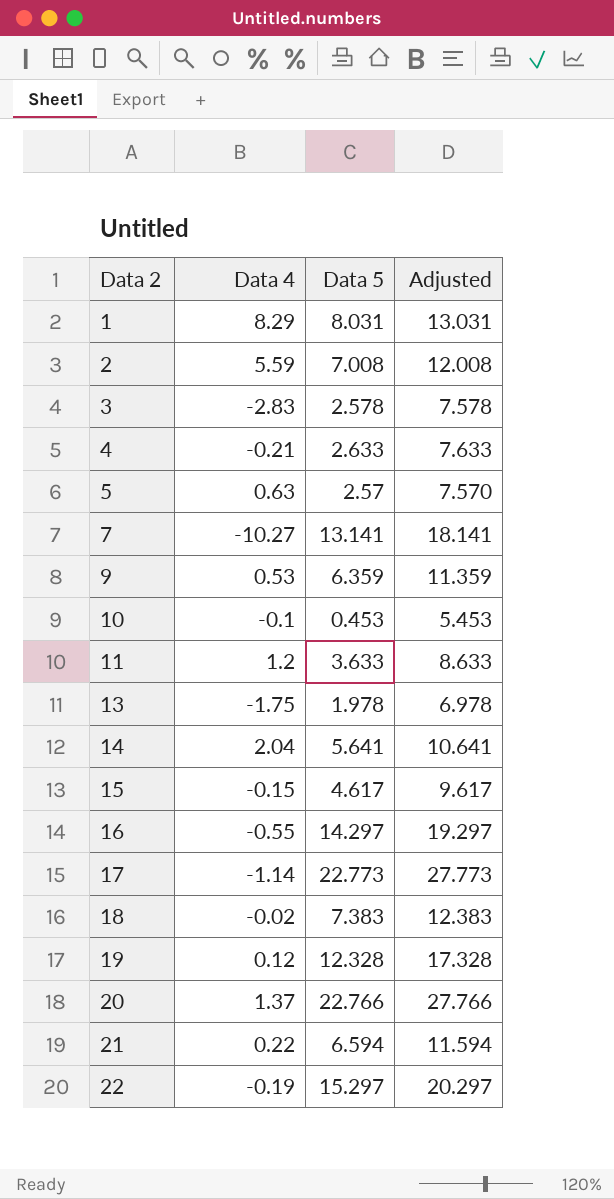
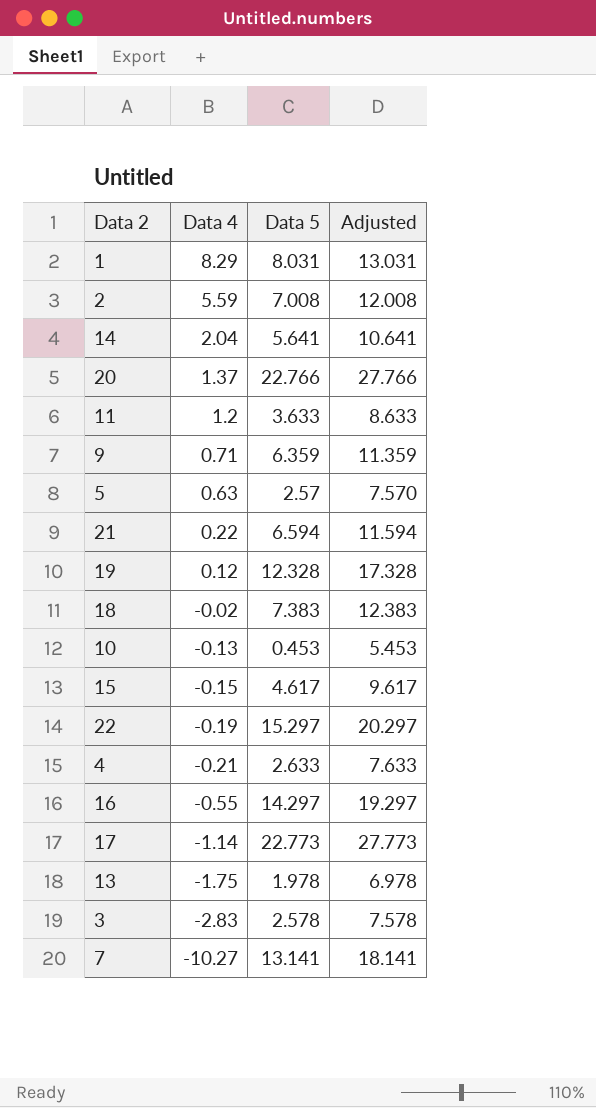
row order: Data 2 ascending -> Data 4 descending
9 | Data 4: 0.53 -> 0.71
10 | Data 4: -0.1 -> -0.13

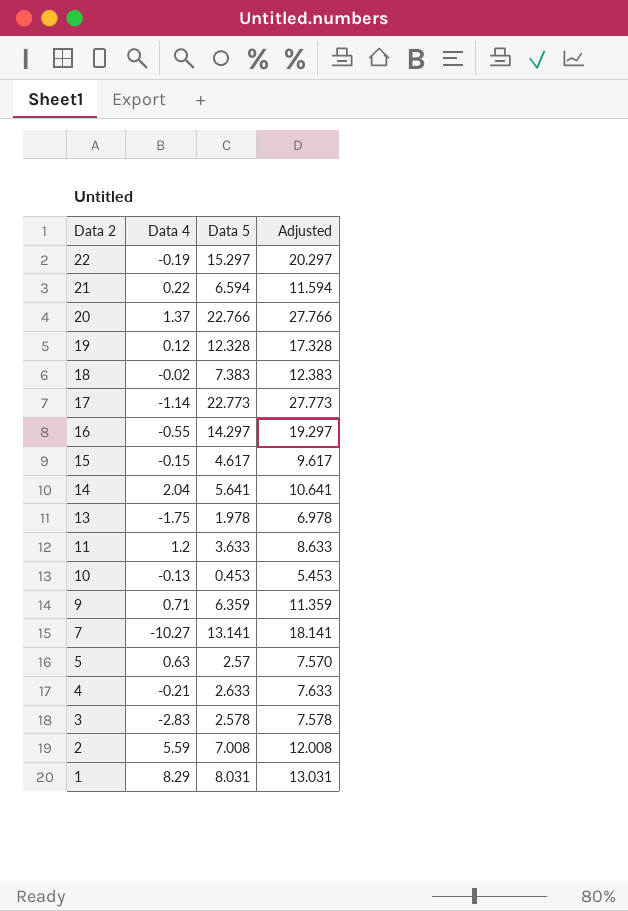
row order: Data 4 descending -> Data 2 descending

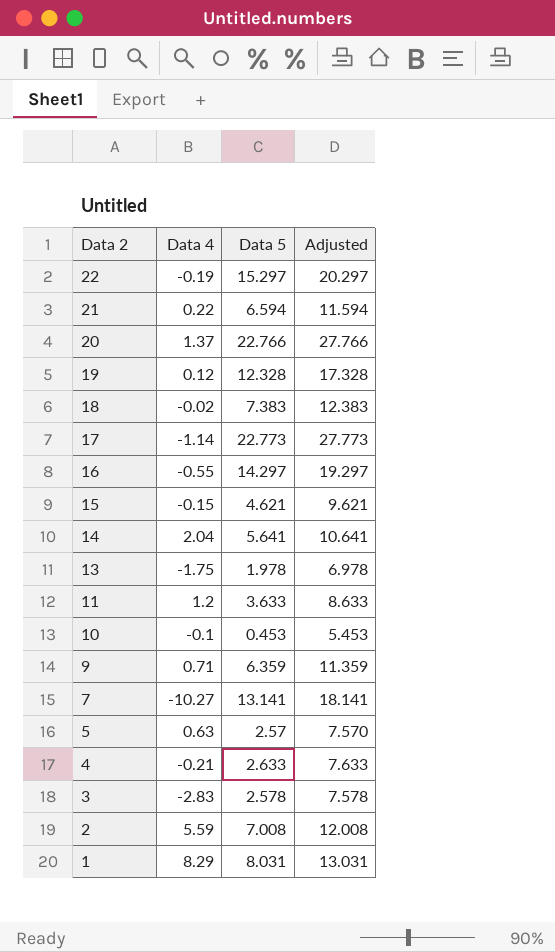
15 | Data 5: 4.617 -> 4.621
15 | Adjusted: 9.617 -> 9.621
10 | Data 4: -0.13 -> -0.1

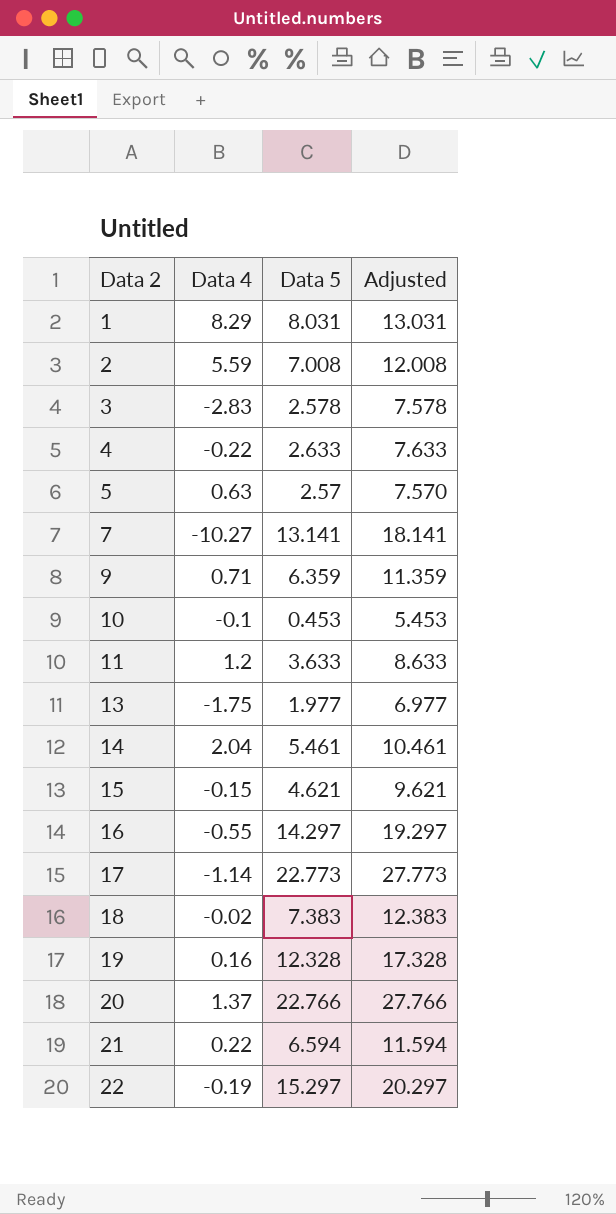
row order: Data 2 descending -> Data 2 ascending
4 | Data 4: -0.21 -> -0.22
13 | Data 5: 1.978 -> 1.977
13 | Adjusted: 6.978 -> 6.977
14 | Data 5: 5.641 -> 5.461
14 | Adjusted: 10.641 -> 10.461
19 | Data 4: 0.12 -> 0.16

